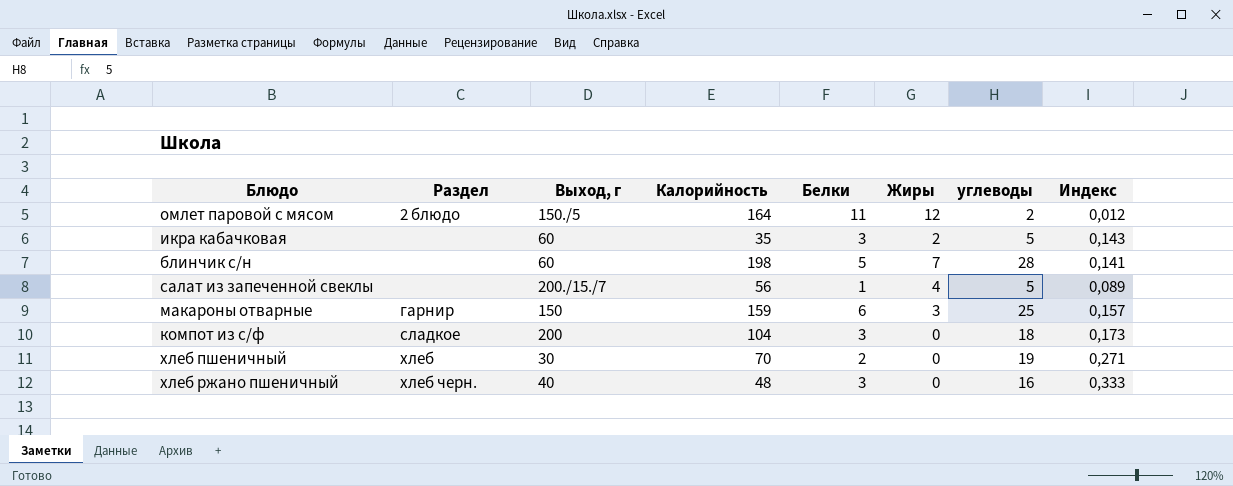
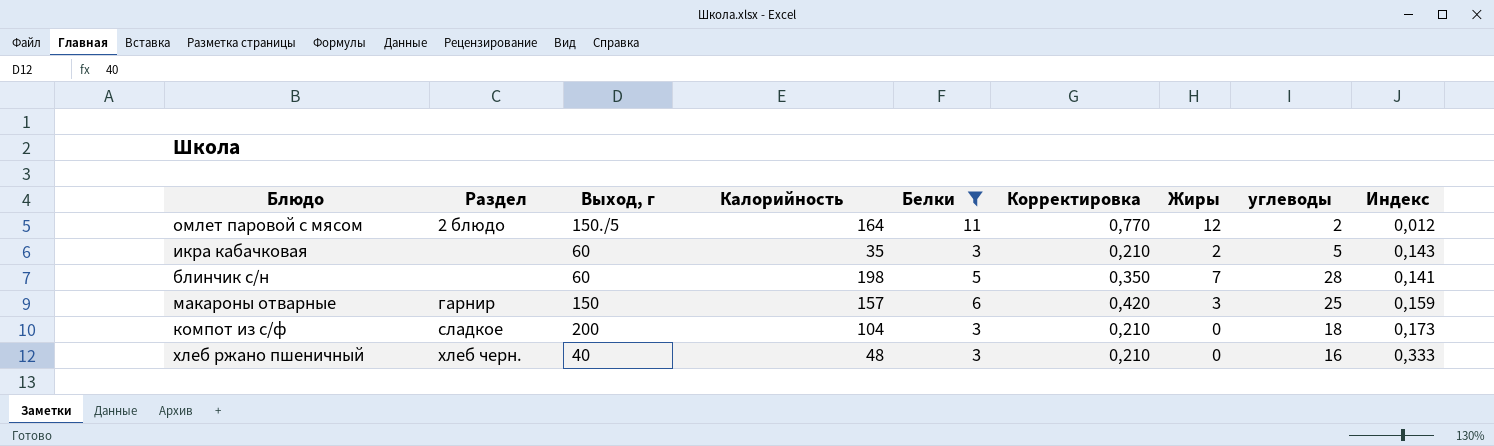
filter: none -> Белки >= 3
column Корректировка | formula: none -> [Белки] * 0,07
макароны отварные | Калорийность: 159 -> 157
макароны отварные | Индекс: 0,157 -> 0,159

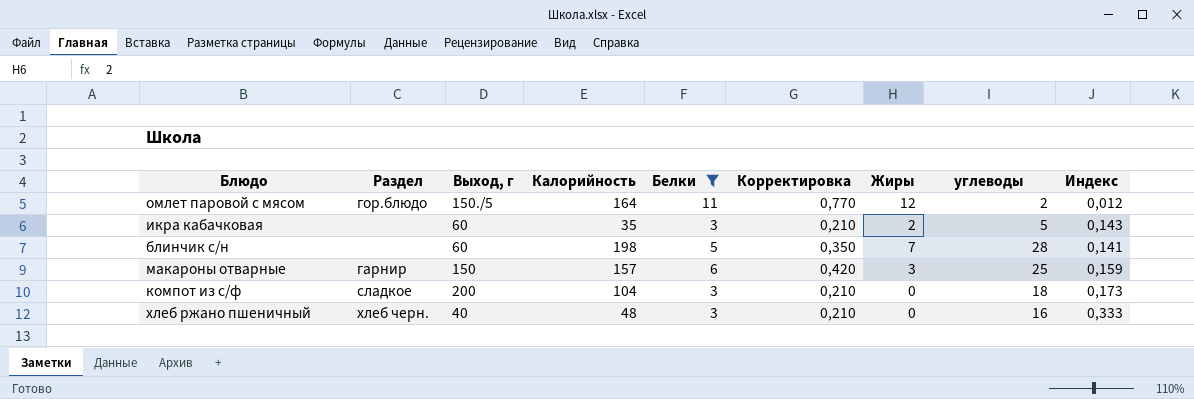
омлет паровой с мясом | Раздел: 2 блюдо -> гор.блюдо

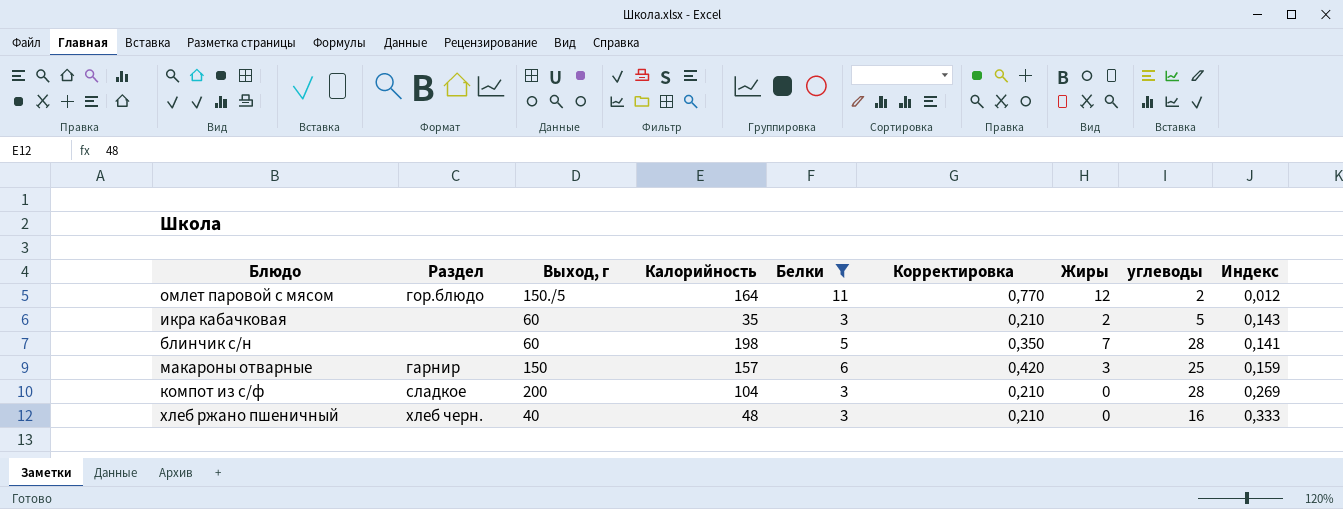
компот из с/ф | углеводы: 18 -> 28
компот из с/ф | Индекс: 0,173 -> 0,269

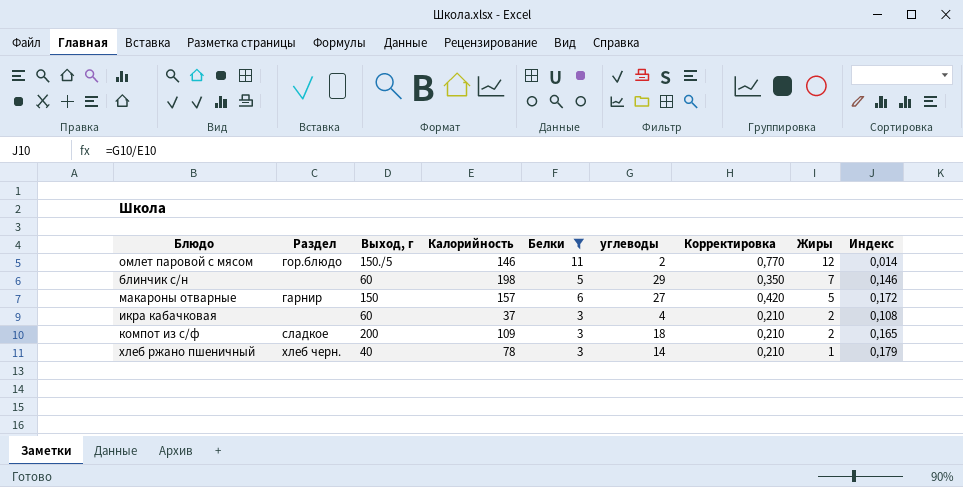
row order: none -> Жиры descending
column углеводы | position: 8 -> 6
омлет паровой с мясом | Калорийность: 164 -> 146
омлет паровой с мясом | Индекс: 0,012 -> 0,014
блинчик с/н | углеводы: 28 -> 29
блинчик с/н | Индекс: 0,141 -> 0,146
макароны отварные | углеводы: 25 -> 27
макароны отварные | Жиры: 3 -> 5
макароны отварные | Индекс: 0,159 -> 0,172
икра кабачковая | Калорийность: 35 -> 37
икра кабачковая | углеводы: 5 -> 4
икра кабачковая | Индекс: 0,143 -> 0,108
компот из с/ф | Калорийность: 104 -> 109
компот из с/ф | углеводы: 28 -> 18
компот из с/ф | Жиры: 0 -> 2
компот из с/ф | Индекс: 0,269 -> 0,165
хлеб ржано пшеничный | Калорийность: 48 -> 78
хлеб ржано пшеничный | углеводы: 16 -> 14
хлеб ржано пшеничный | Жиры: 0 -> 1
хлеб ржано пшеничный | Индекс: 0,333 -> 0,179

